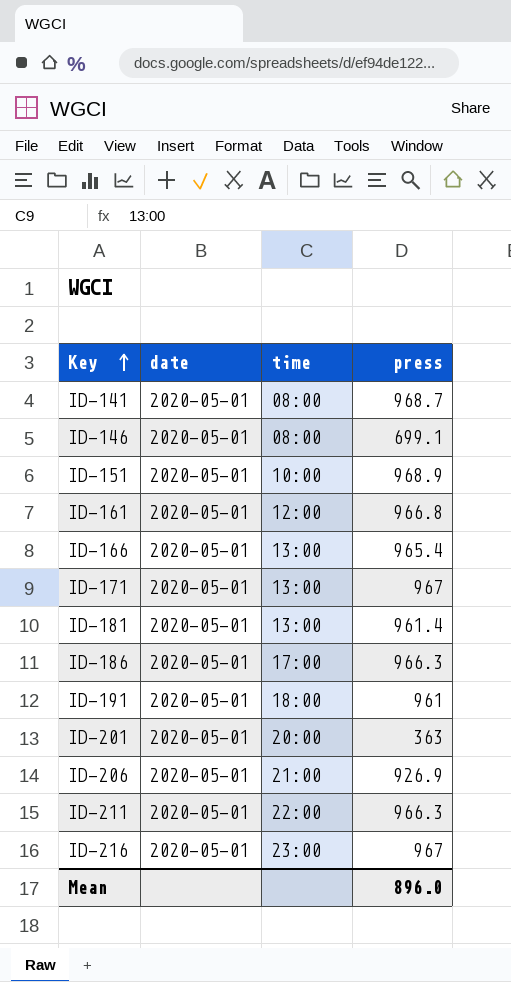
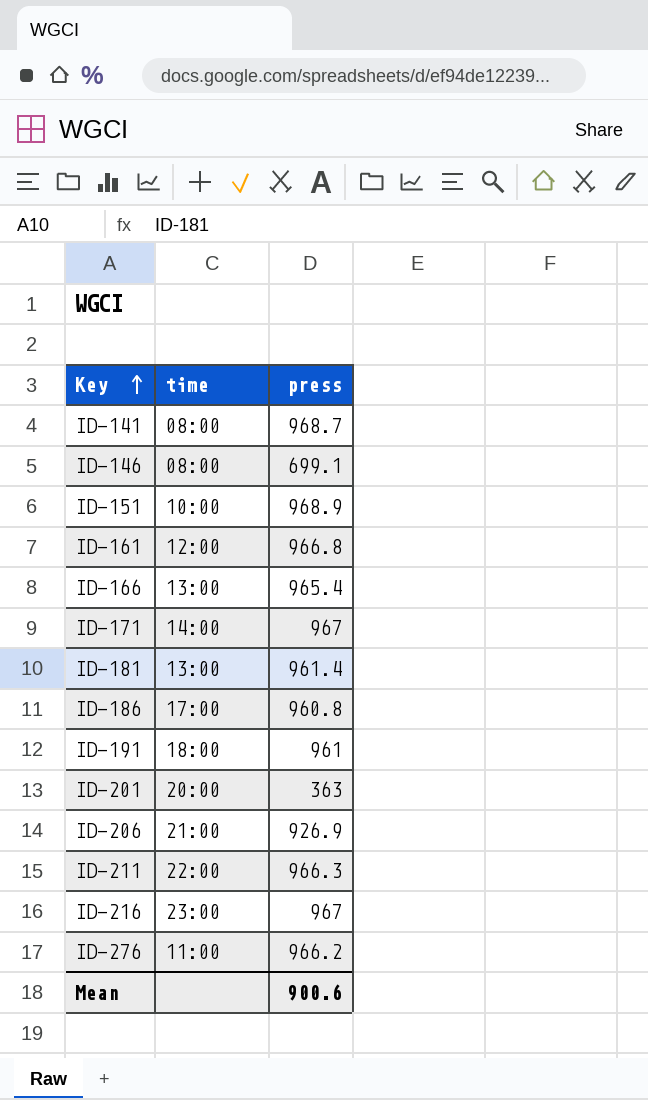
column date | position: 2 -> none
ID-171 | time: 13:00 -> 14:00
ID-186 | press: 966.3 -> 960.8
row ID-276: none -> 11:00 | 966.2
Mean | press: 896.0 -> 900.6

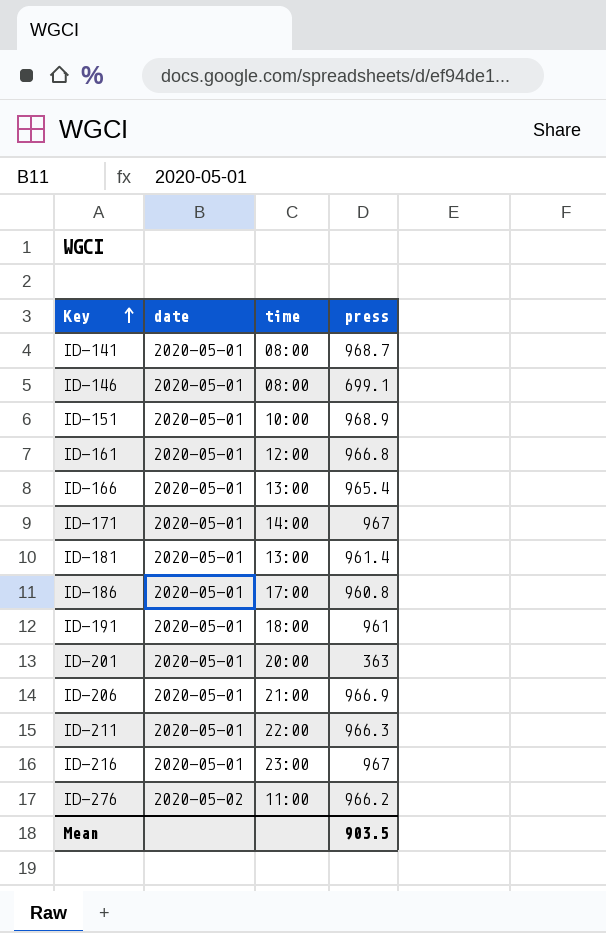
column date | position: none -> 2
ID-206 | press: 926.9 -> 966.9
Mean | press: 900.6 -> 903.5

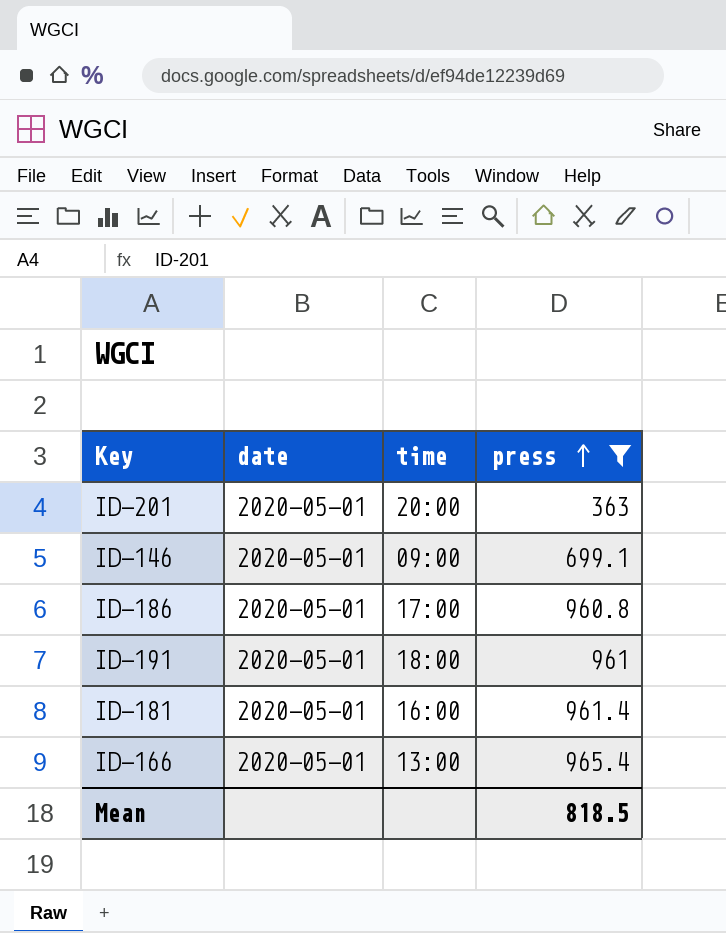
filter: none -> press <= 965.4
row order: Key ascending -> press ascending
ID-146 | time: 08:00 -> 09:00
ID-181 | time: 13:00 -> 16:00
Mean | press: 903.5 -> 818.5

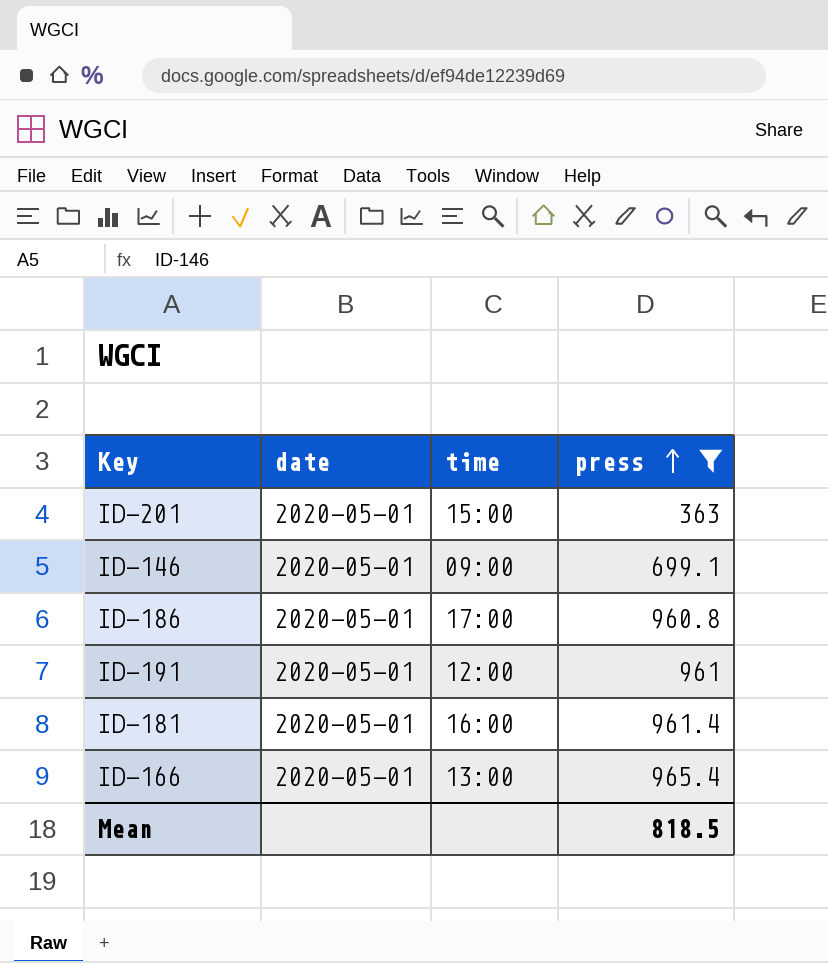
ID-201 | time: 20:00 -> 15:00
ID-191 | time: 18:00 -> 12:00

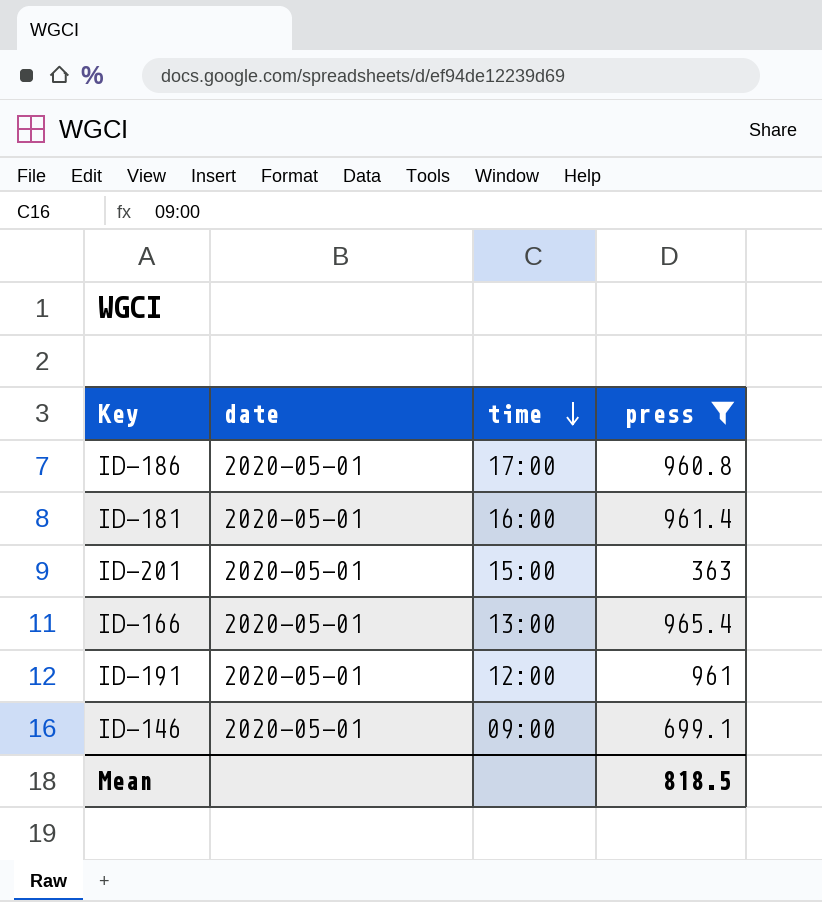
row order: press ascending -> time descending

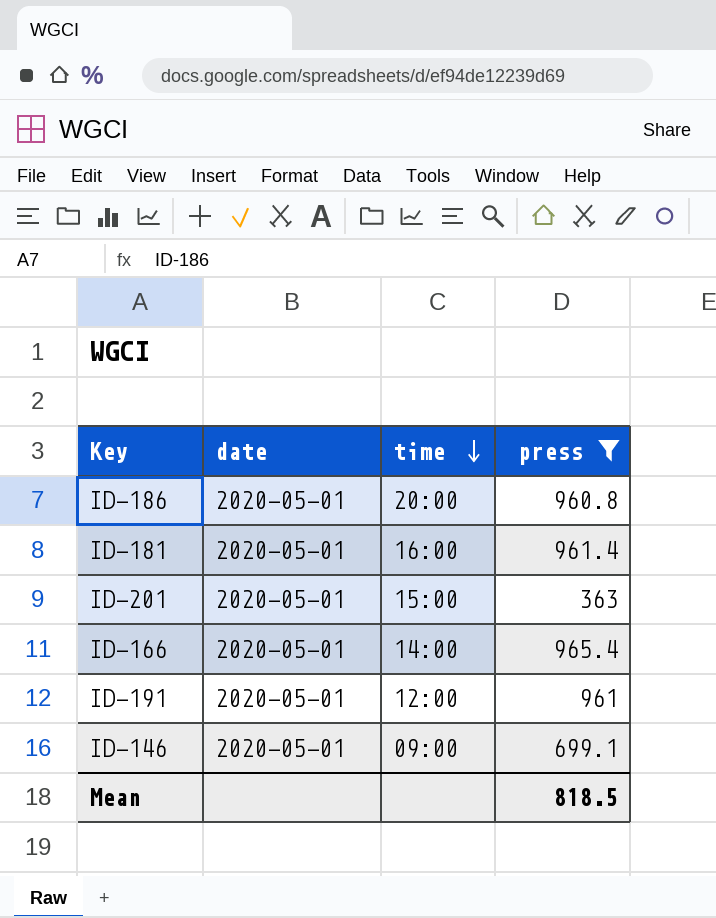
ID-186 | time: 17:00 -> 20:00
ID-166 | time: 13:00 -> 14:00

